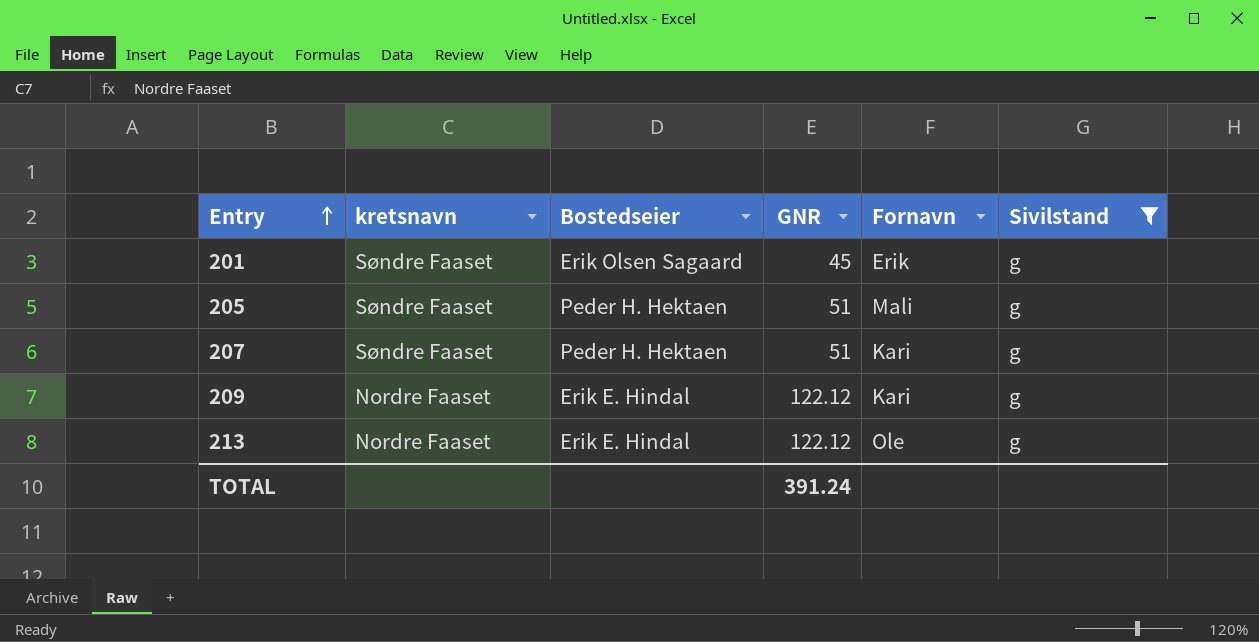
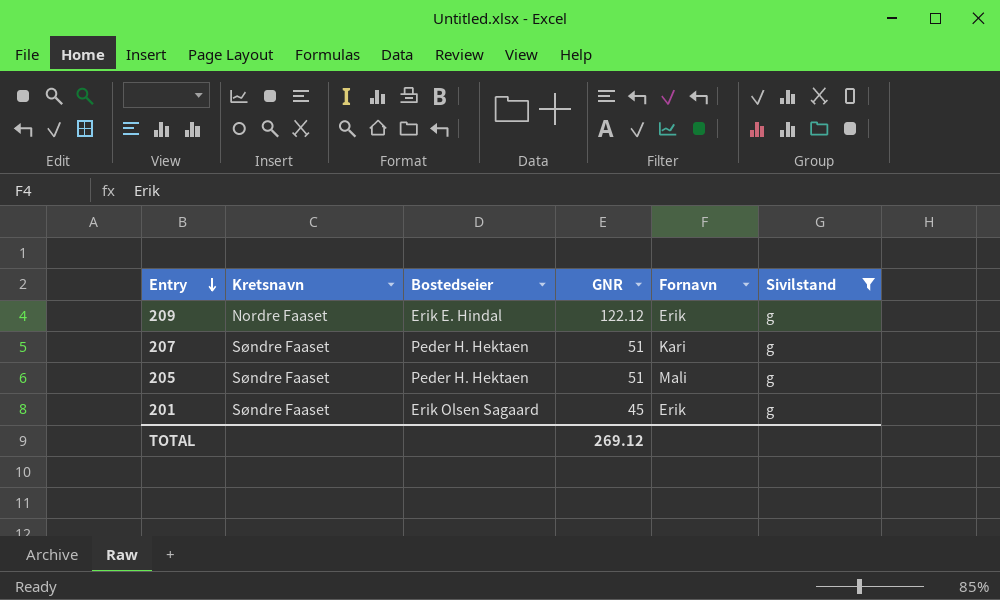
row order: Entry ascending -> Entry descending
column name: kretsnavn -> Kretsnavn
row 213: Nordre Faaset | Erik E. Hindal | 122.12 | Ole | g -> none
209 | Fornavn: Kari -> Erik
TOTAL | GNR: 391.24 -> 269.12

